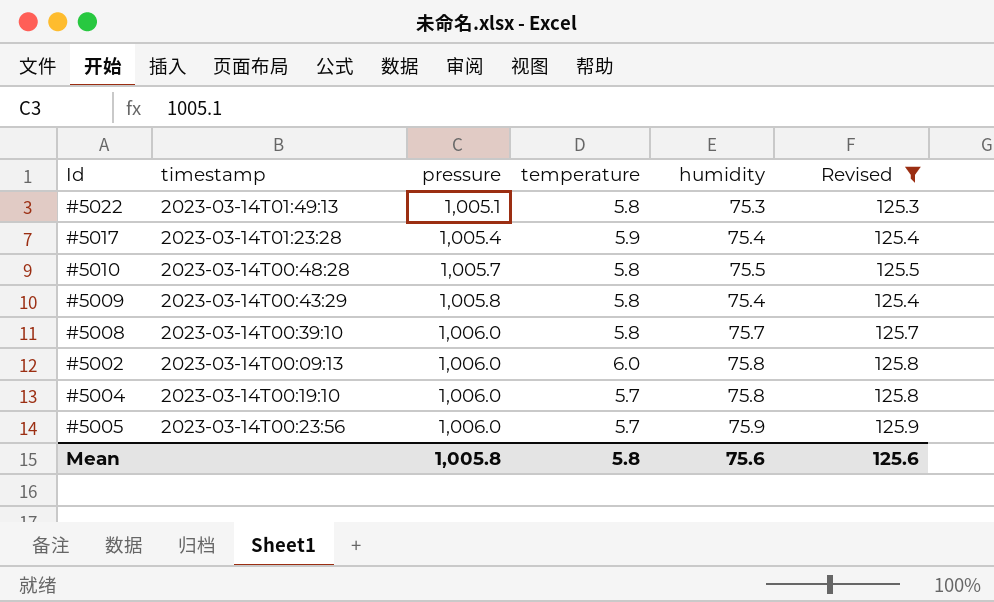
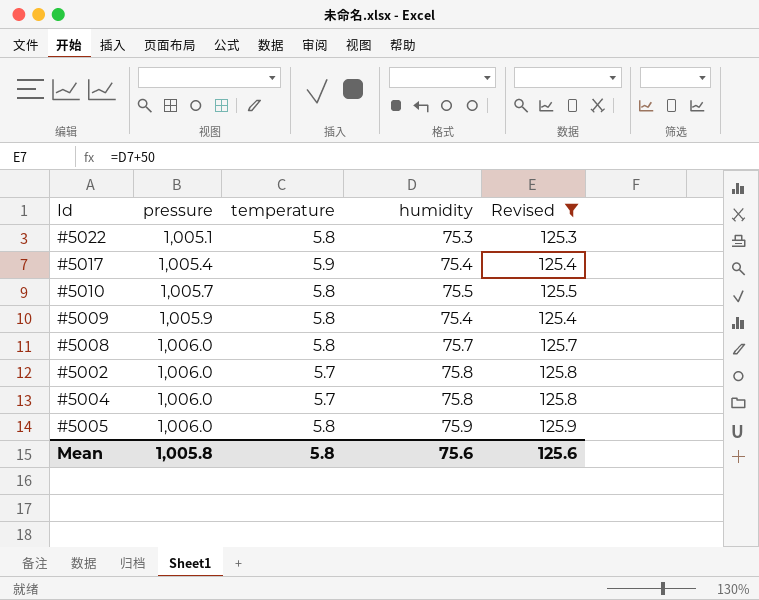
column timestamp | position: 2 -> none
#5009 | pressure: 1,005.8 -> 1,005.9
#5002 | temperature: 6.0 -> 5.7
#5005 | temperature: 5.7 -> 5.8

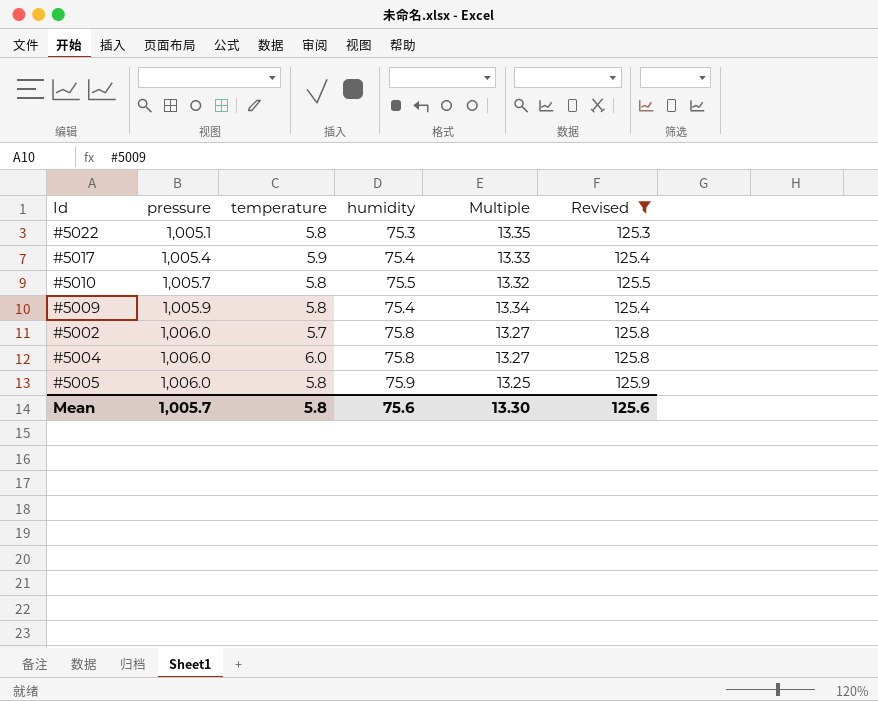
column Multiple | formula: none -> [pressure] / [humidity]
row #5008: 1,006.0 | 5.8 | 75.7 | 125.7 -> none
#5004 | temperature: 5.7 -> 6.0
Mean | pressure: 1,005.8 -> 1,005.7

